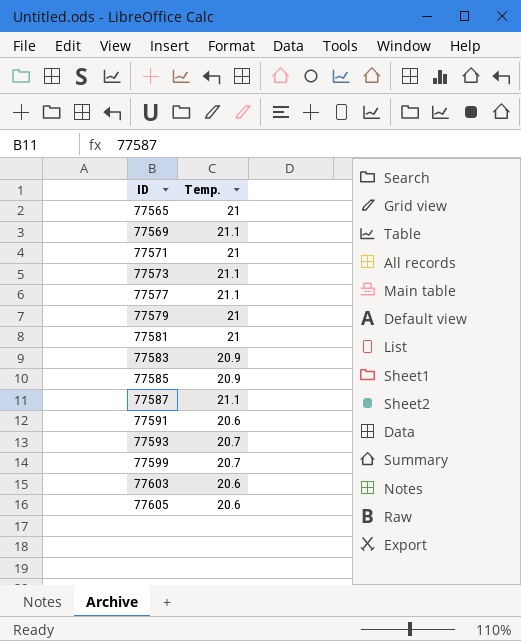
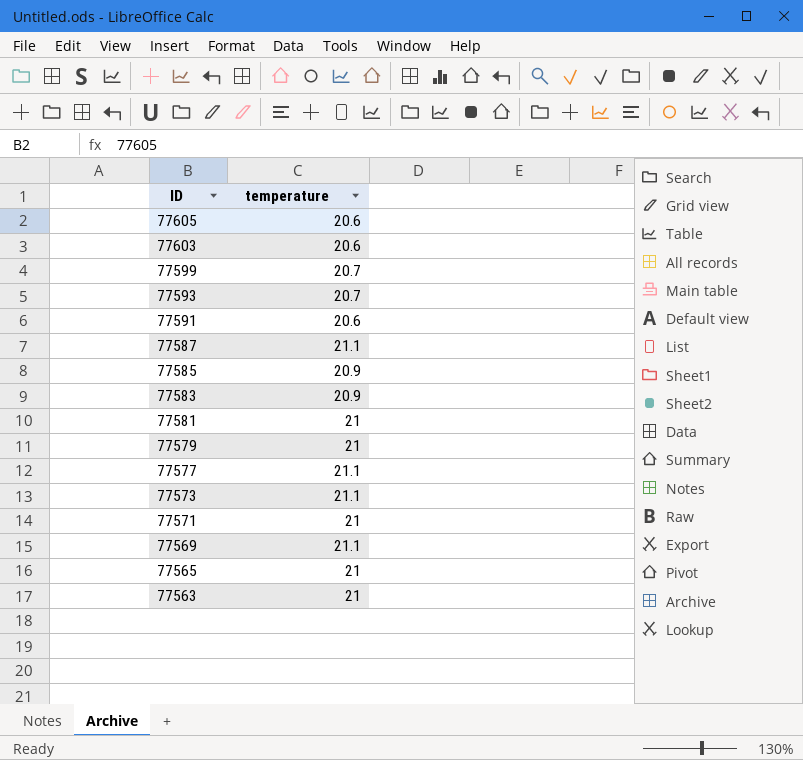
row order: ID ascending -> ID descending
column name: Temp. -> temperature
row 77563: none -> 21

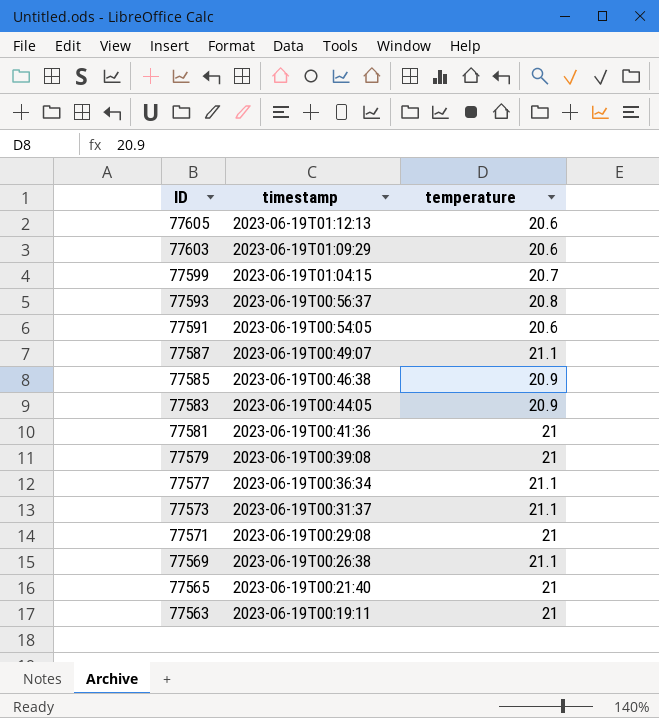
column timestamp | position: none -> 2
77593 | temperature: 20.7 -> 20.8

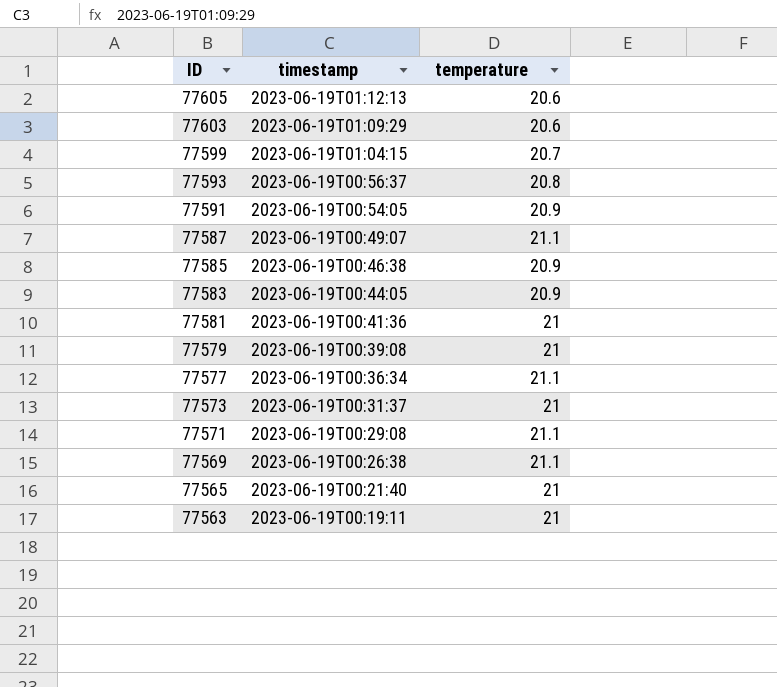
77591 | temperature: 20.6 -> 20.9
77573 | temperature: 21.1 -> 21
77571 | temperature: 21 -> 21.1

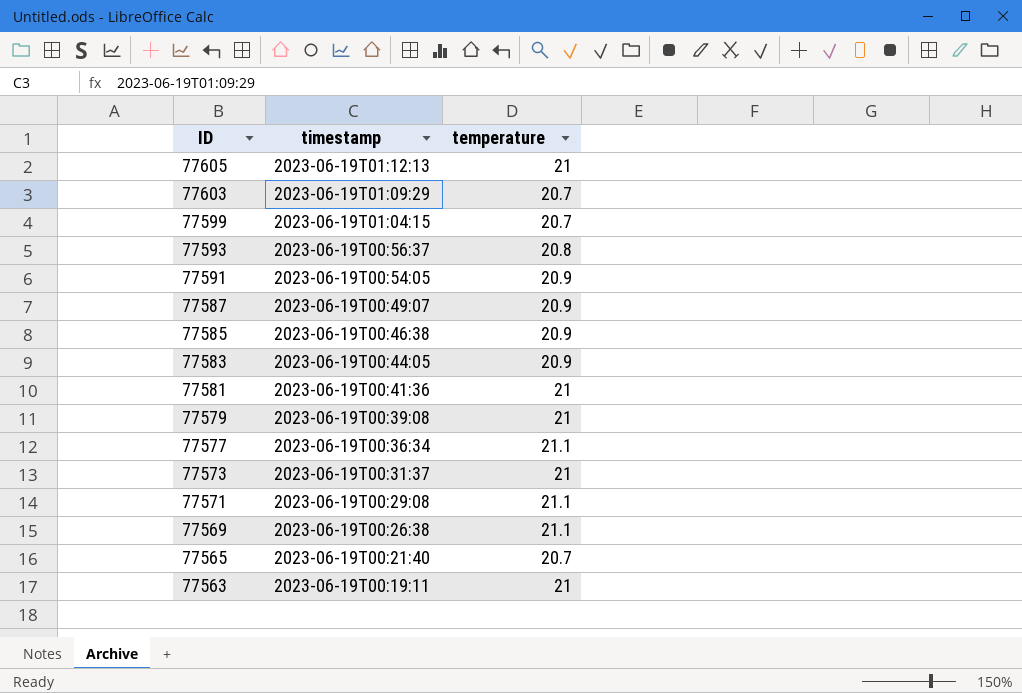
77605 | temperature: 20.6 -> 21
77603 | temperature: 20.6 -> 20.7
77587 | temperature: 21.1 -> 20.9
77565 | temperature: 21 -> 20.7

